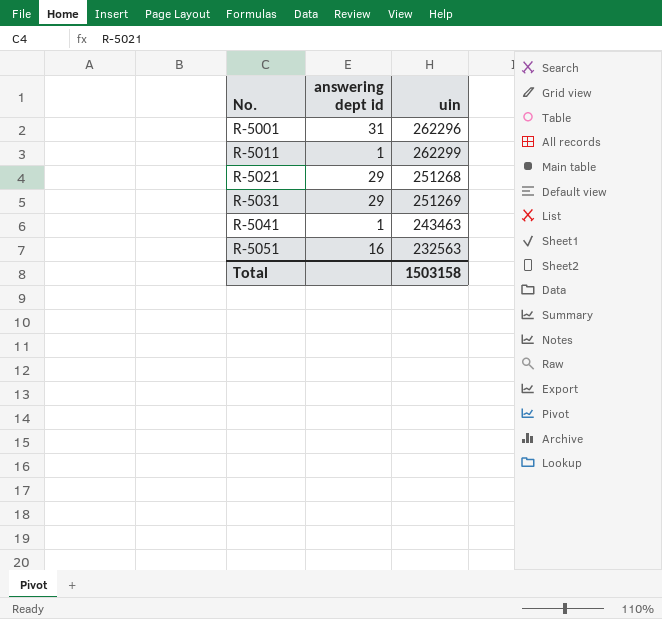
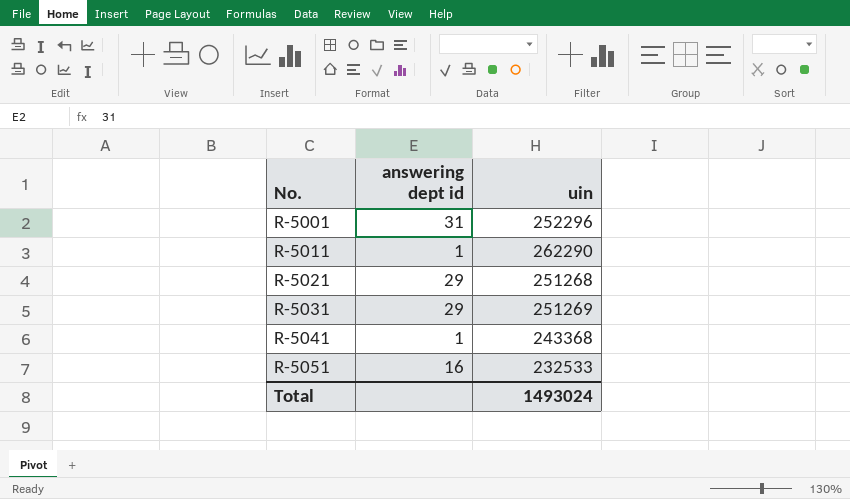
R-5001 | uin: 262296 -> 252296
R-5011 | uin: 262299 -> 262290
R-5041 | uin: 243463 -> 243368
R-5051 | uin: 232563 -> 232533
Total | uin: 1503158 -> 1493024

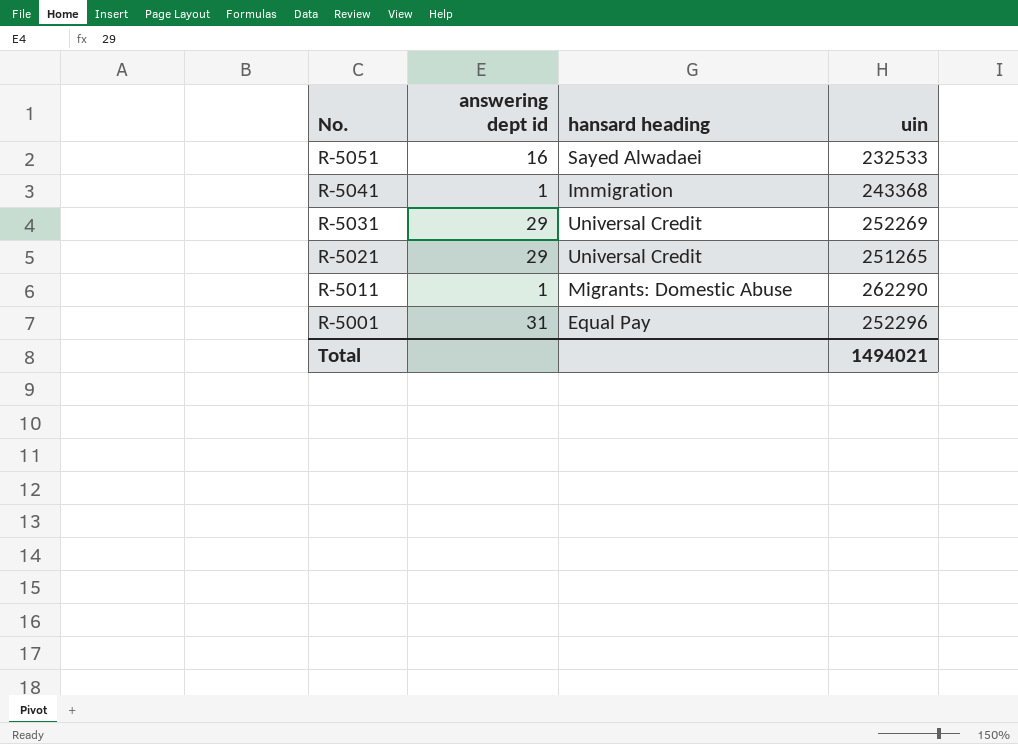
row order: No. ascending -> No. descending
column hansard heading | position: none -> 3
R-5031 | uin: 251269 -> 252269
R-5021 | uin: 251268 -> 251265
Total | uin: 1493024 -> 1494021

